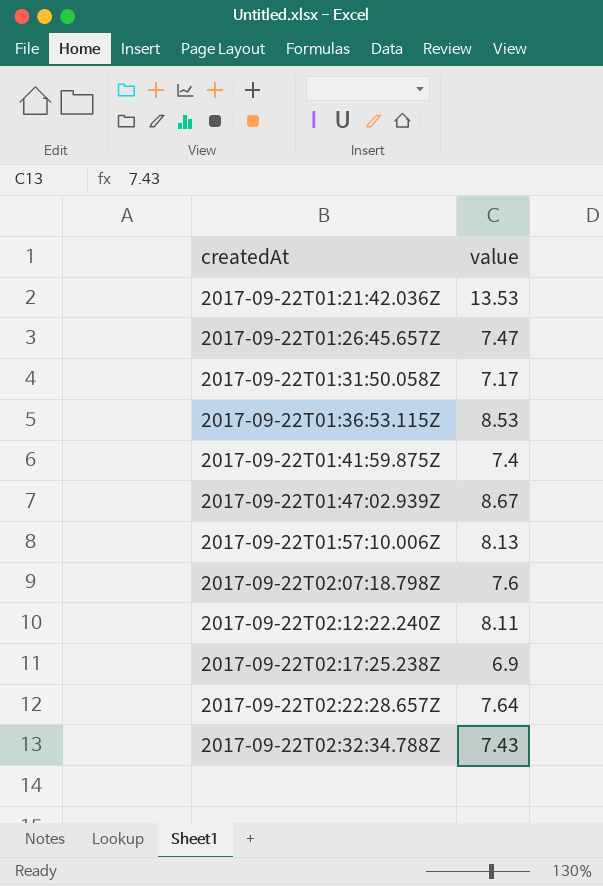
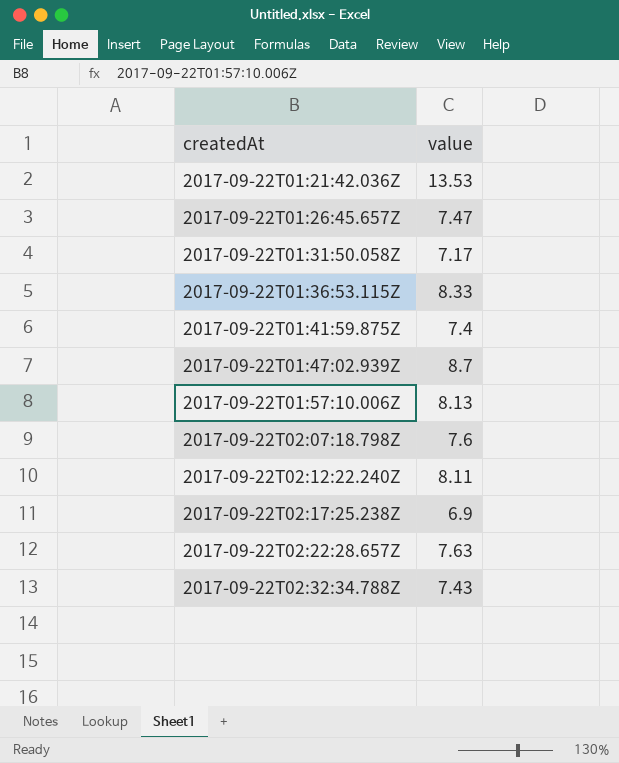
2017-09-22T01:36:53.115Z | value: 8.53 -> 8.33
2017-09-22T01:47:02.939Z | value: 8.67 -> 8.7
2017-09-22T02:22:28.657Z | value: 7.64 -> 7.63

